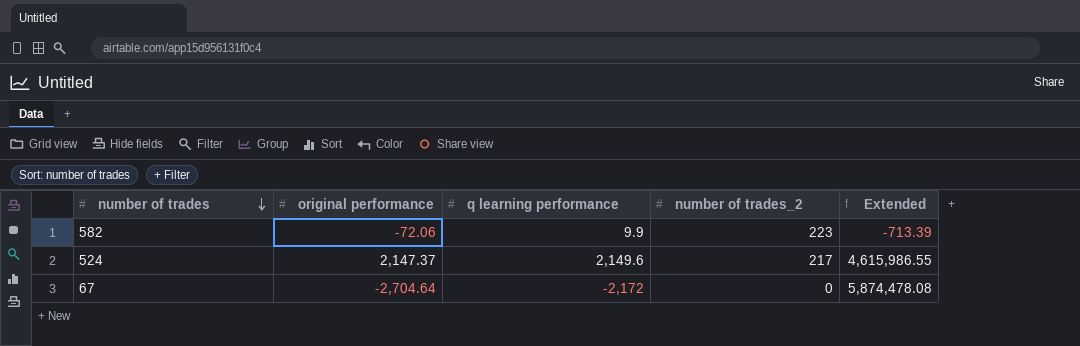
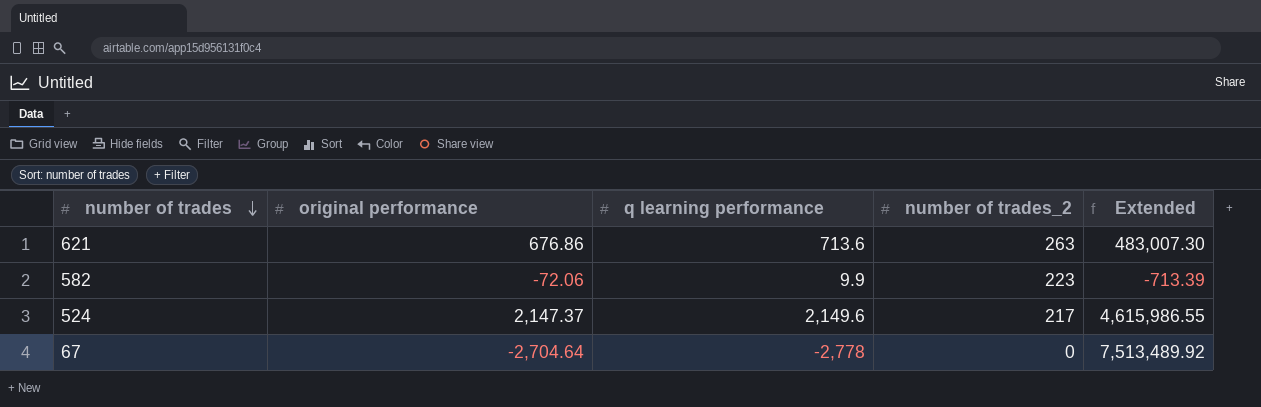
row 621: none -> 676.86 | 713.6 | 263 | 483,007.30
67 | q learning performance: -2,172 -> -2,778
67 | Extended: 5,874,478.08 -> 7,513,489.92

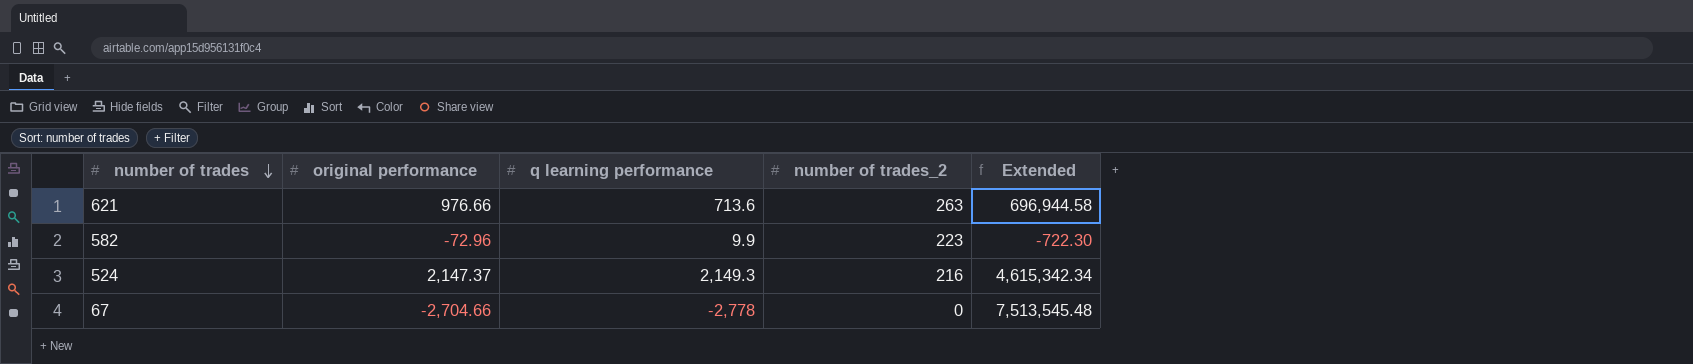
621 | original performance: 676.86 -> 976.66
621 | Extended: 483,007.30 -> 696,944.58
582 | original performance: -72.06 -> -72.96
582 | Extended: -713.39 -> -722.30
524 | q learning performance: 2,149.6 -> 2,149.3
524 | number of trades_2: 217 -> 216
524 | Extended: 4,615,986.55 -> 4,615,342.34
67 | original performance: -2,704.64 -> -2,704.66
67 | Extended: 7,513,489.92 -> 7,513,545.48

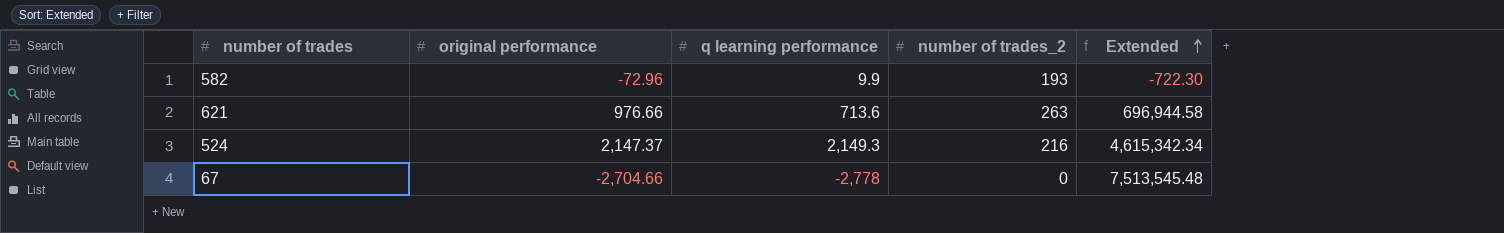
row order: number of trades descending -> Extended ascending
582 | number of trades_2: 223 -> 193

